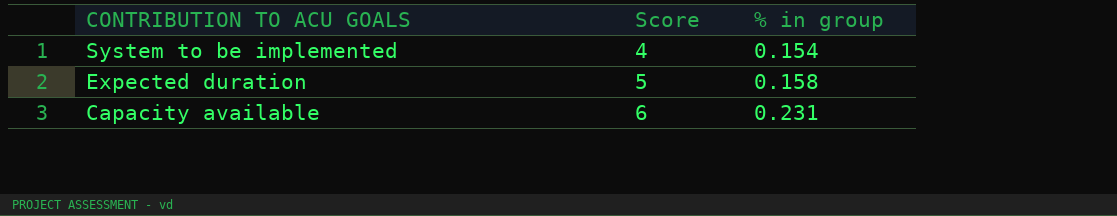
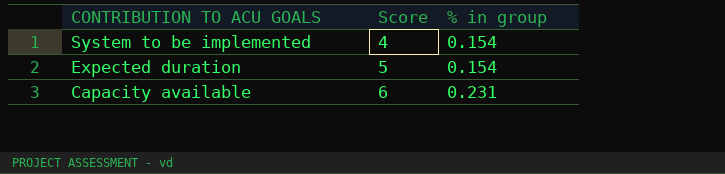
Expected duration | % in group: 0.158 -> 0.154

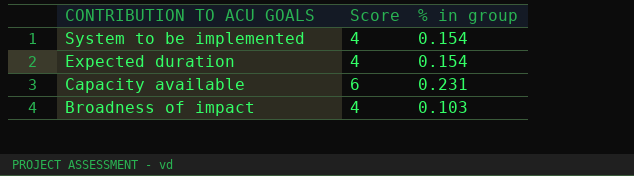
Expected duration | Score: 5 -> 4
row Broadness of impact: none -> 4 | 0.103

